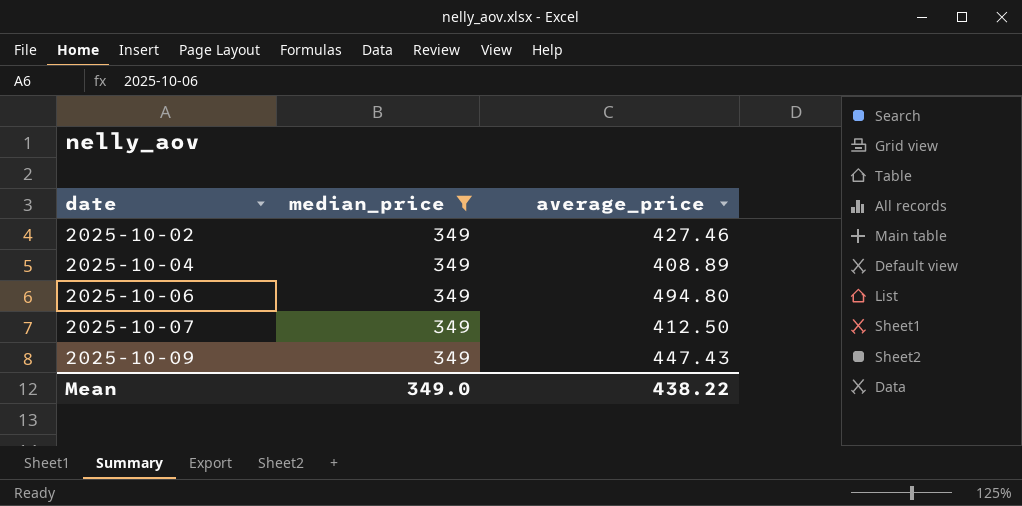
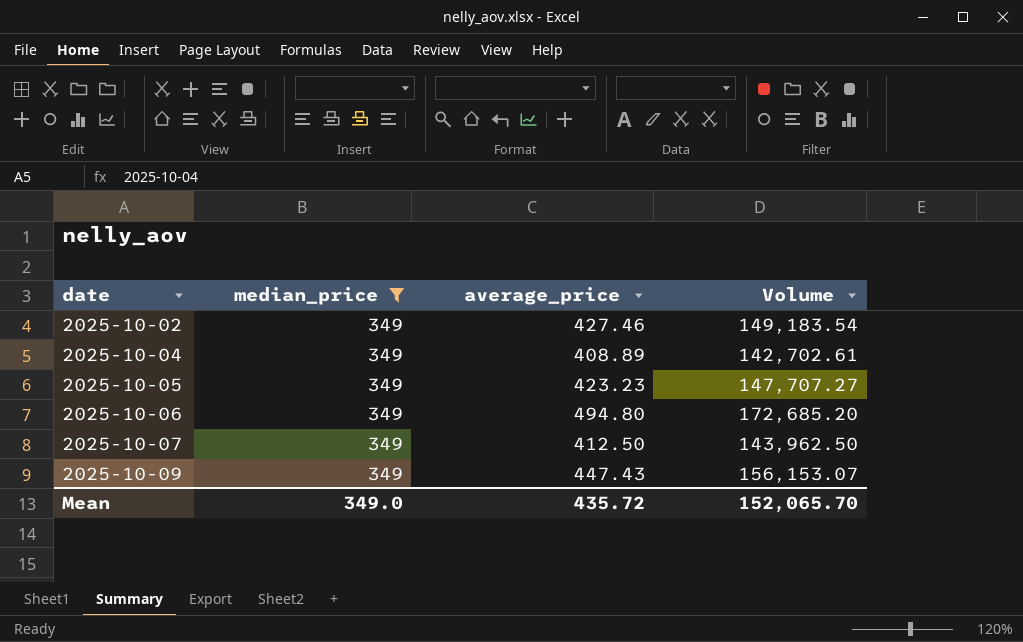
column Volume | formula: none -> [median_price] * [average_price]
row 2025-10-05: none -> 349 | 423.23 | 147,707.27
Mean | average_price: 438.22 -> 435.72

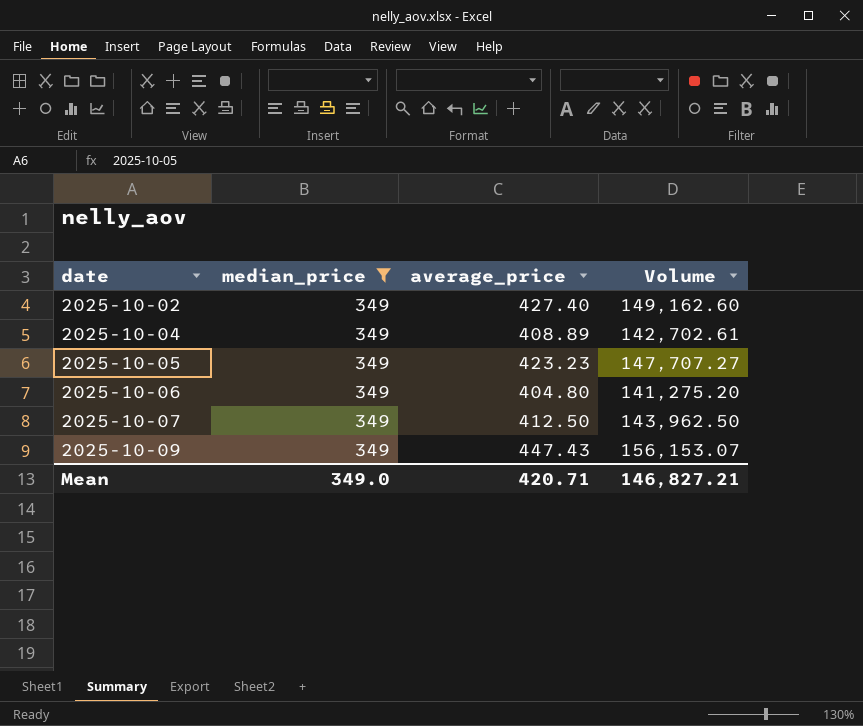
2025-10-02 | average_price: 427.46 -> 427.40
2025-10-02 | Volume: 149,183.54 -> 149,162.60
2025-10-06 | average_price: 494.80 -> 404.80
2025-10-06 | Volume: 172,685.20 -> 141,275.20
Mean | average_price: 435.72 -> 420.71
Mean | Volume: 152,065.70 -> 146,827.21

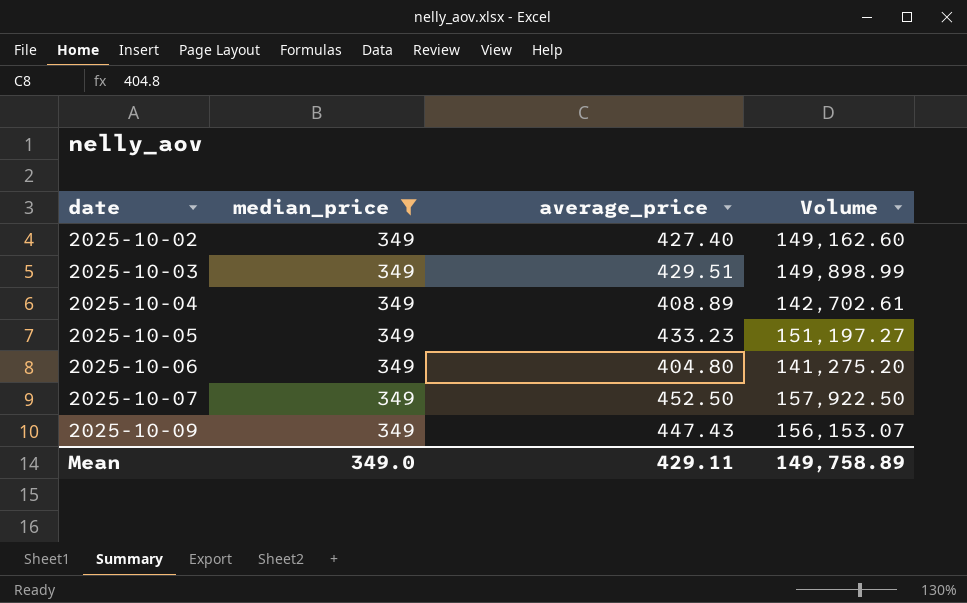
row 2025-10-03: none -> 349 | 429.51 | 149,898.99
2025-10-05 | average_price: 423.23 -> 433.23
2025-10-05 | Volume: 147,707.27 -> 151,197.27
2025-10-07 | average_price: 412.50 -> 452.50
2025-10-07 | Volume: 143,962.50 -> 157,922.50
Mean | average_price: 420.71 -> 429.11
Mean | Volume: 146,827.21 -> 149,758.89

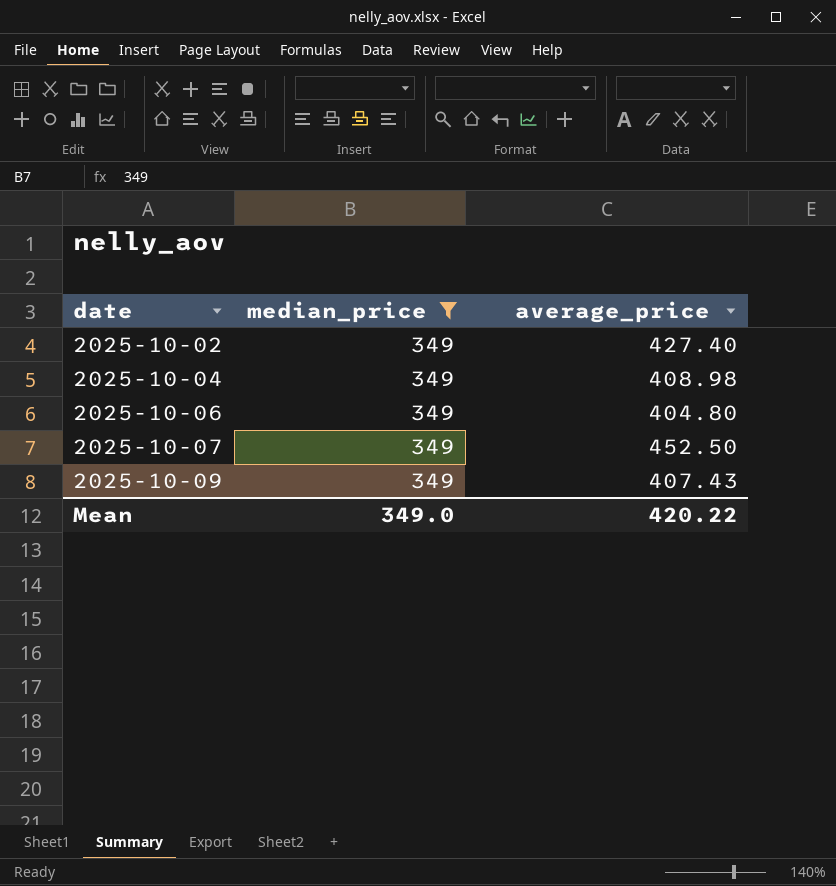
column Volume | formula: [median_price] * [average_price] -> none
row 2025-10-03: 349 | 429.51 | 149,898.99 -> none
row 2025-10-05: 349 | 433.23 | 151,197.27 -> none
2025-10-04 | average_price: 408.89 -> 408.98
2025-10-09 | average_price: 447.43 -> 407.43
Mean | average_price: 429.11 -> 420.22

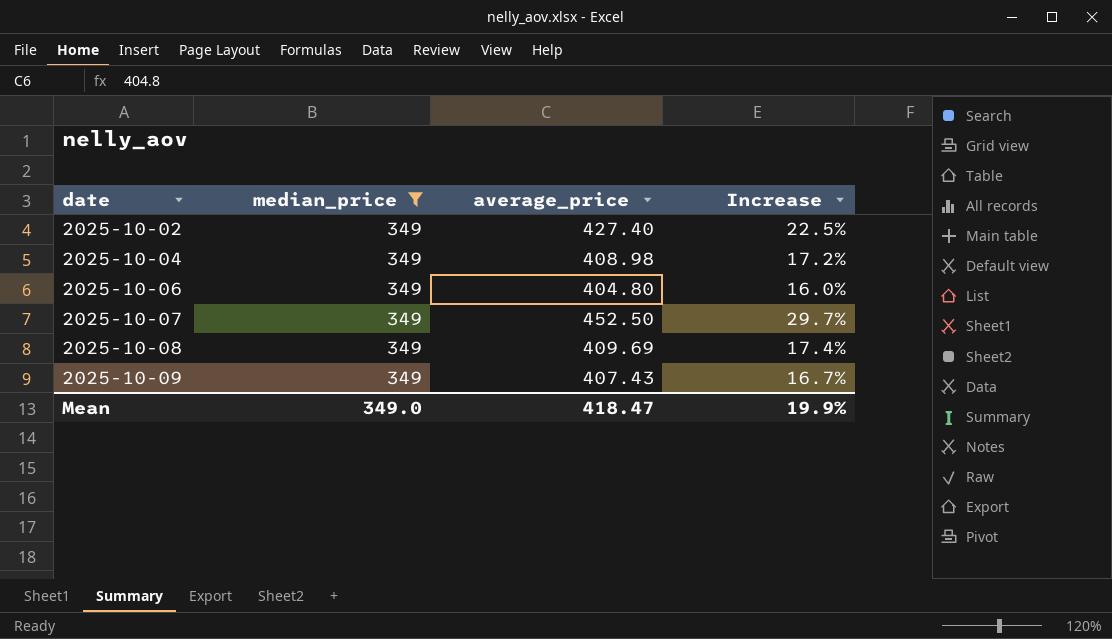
column Increase | formula: none -> ([average_price] - [median_price]) / [median_price]
row 2025-10-08: none -> 349 | 409.69 | 17.4%
Mean | average_price: 420.22 -> 418.47

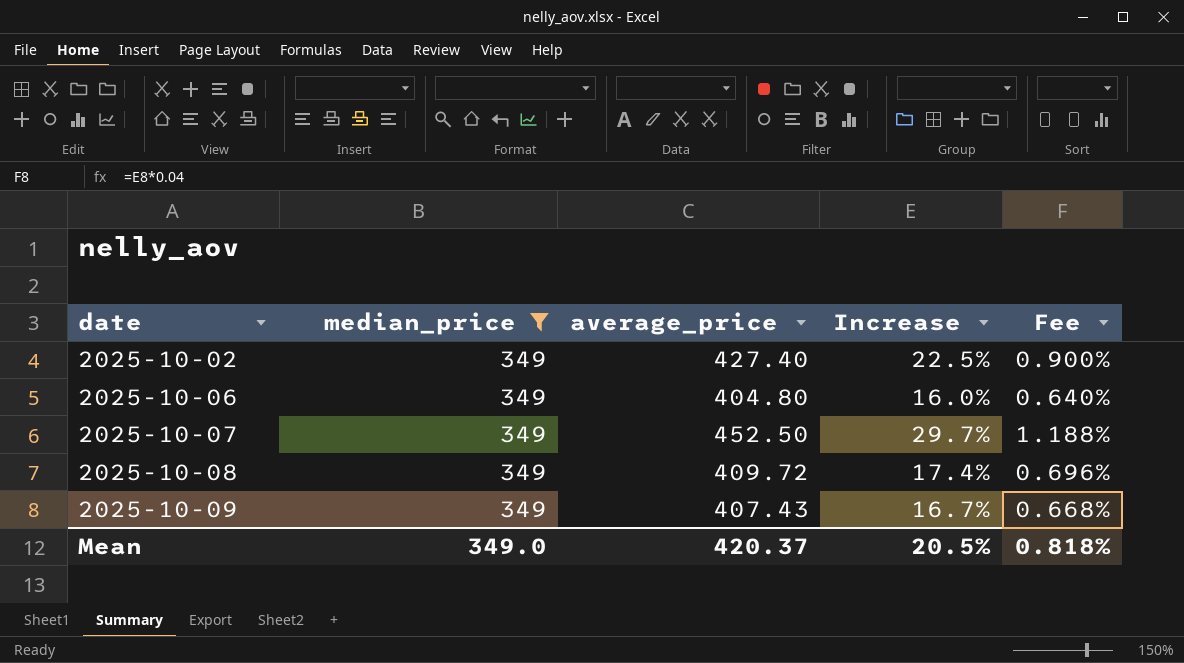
column Fee | formula: none -> [Increase] * 0.04
row 2025-10-04: 349 | 408.98 | 17.2% -> none
2025-10-08 | average_price: 409.69 -> 409.72
Mean | average_price: 418.47 -> 420.37
Mean | Increase: 19.9% -> 20.5%

